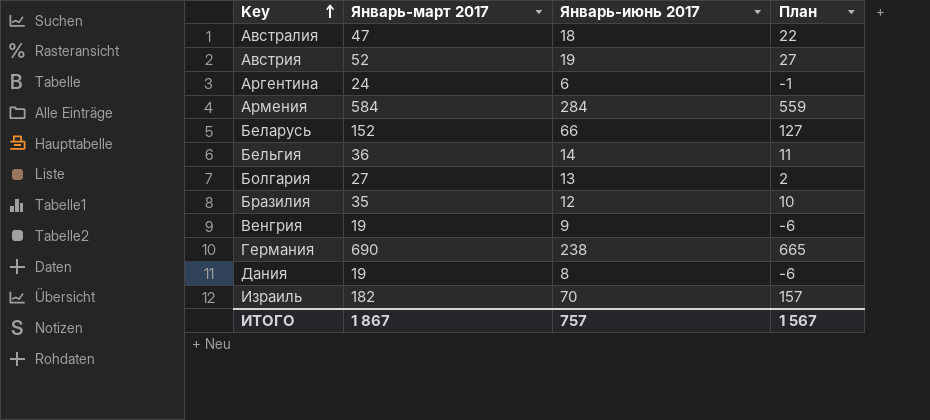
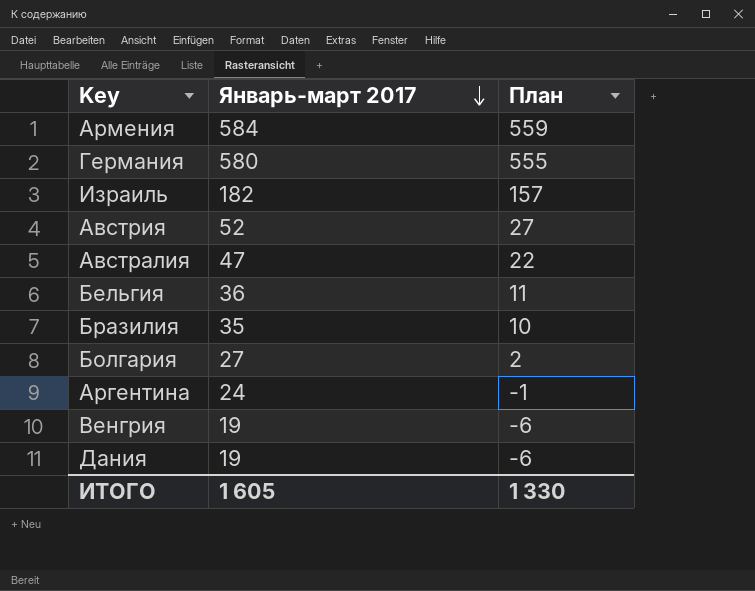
row order: Key ascending -> Январь-март 2017 descending
column Январь-июнь 2017 | position: 3 -> none
row Беларусь: 152 | 66 | 127 -> none
Германия | Январь-март 2017: 690 -> 580
Германия | План: 665 -> 555
ИТОГО | Январь-март 2017: 1 867 -> 1 605
ИТОГО | План: 1 567 -> 1 330

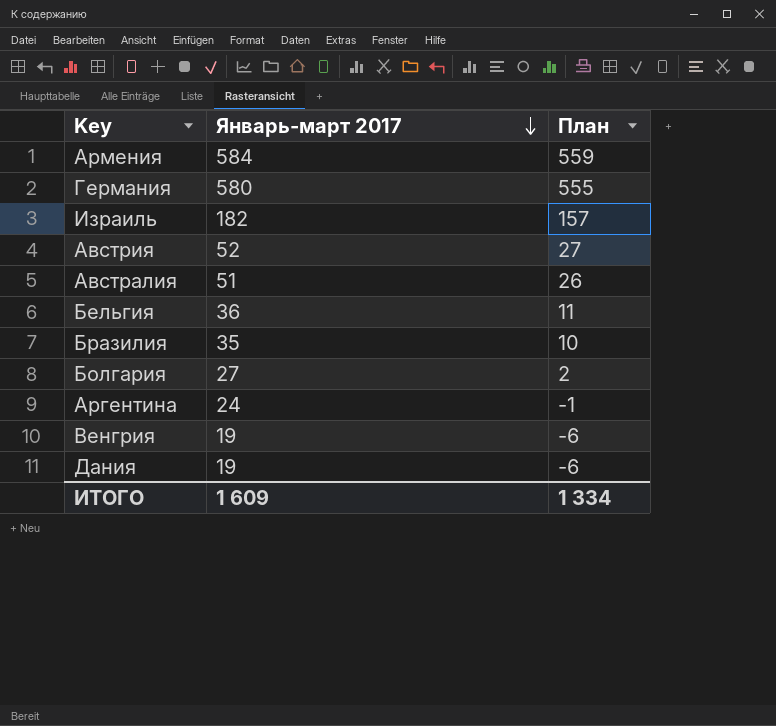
Австралия | Январь-март 2017: 47 -> 51
Австралия | План: 22 -> 26
ИТОГО | Январь-март 2017: 1 605 -> 1 609
ИТОГО | План: 1 330 -> 1 334

